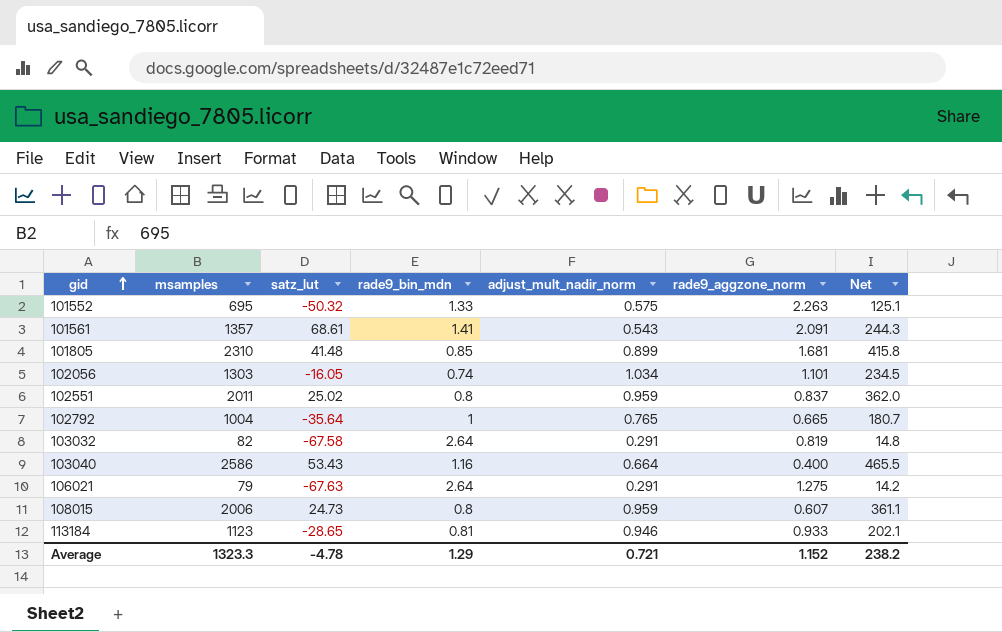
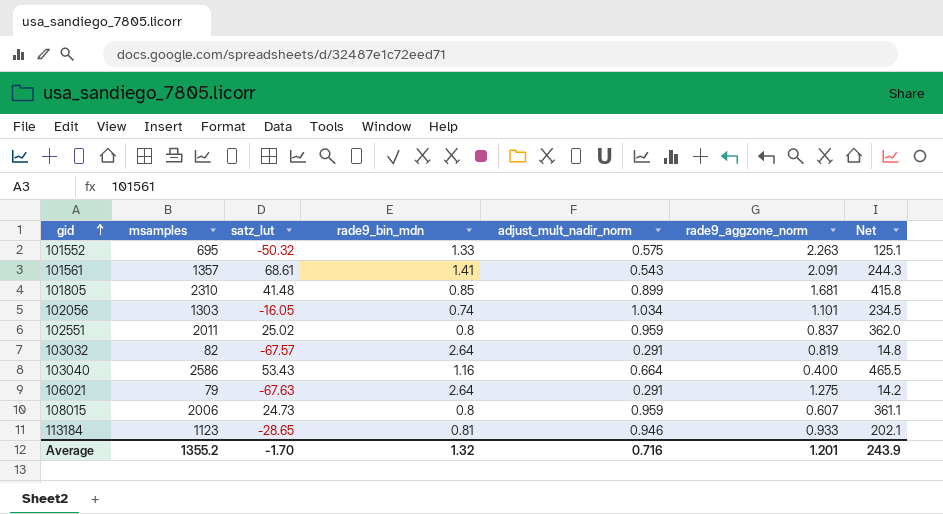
row 102792: 1004 | -35.64 | 1 | 0.765 | 0.665 | 180.7 -> none
103032 | satz_lut: -67.58 -> -67.57
Average | msamples: 1323.3 -> 1355.2
Average | satz_lut: -4.78 -> -1.70
Average | rade9_bin_mdn: 1.29 -> 1.32
Average | adjust_mult_nadir_norm: 0.721 -> 0.716
Average | rade9_aggzone_norm: 1.152 -> 1.201
Average | Net: 238.2 -> 243.9

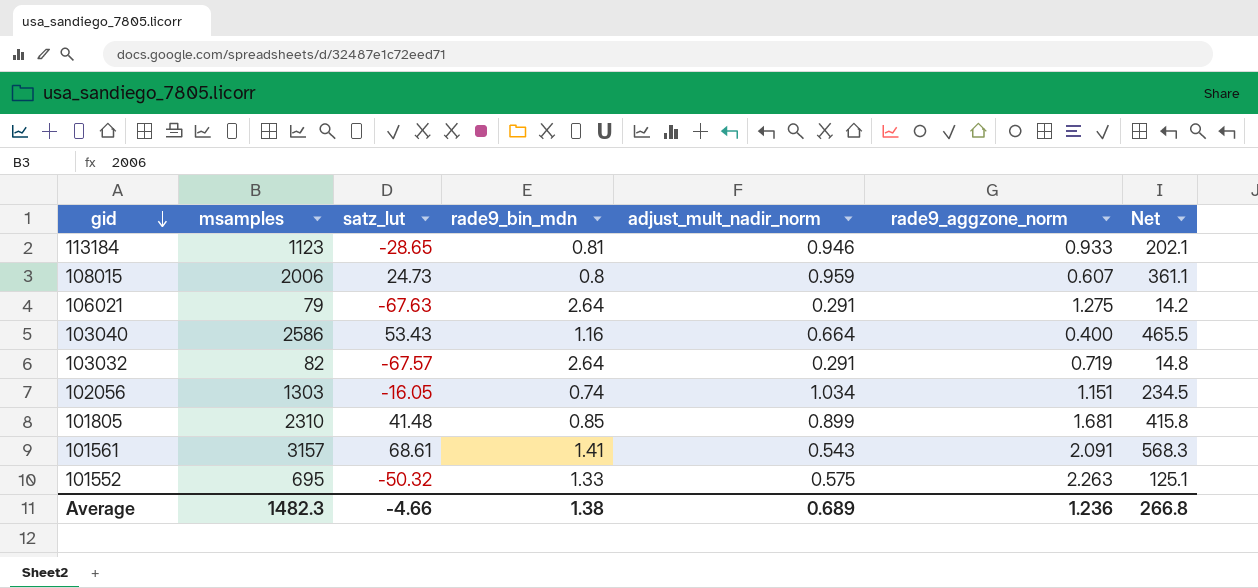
row order: gid ascending -> gid descending
row 102551: 2011 | 25.02 | 0.8 | 0.959 | 0.837 | 362.0 -> none
103032 | rade9_aggzone_norm: 0.819 -> 0.719
102056 | rade9_aggzone_norm: 1.101 -> 1.151
101561 | msamples: 1357 -> 3157
101561 | Net: 244.3 -> 568.3
Average | msamples: 1355.2 -> 1482.3
Average | satz_lut: -1.70 -> -4.66
Average | rade9_bin_mdn: 1.32 -> 1.38
Average | adjust_mult_nadir_norm: 0.716 -> 0.689
Average | rade9_aggzone_norm: 1.201 -> 1.236
Average | Net: 243.9 -> 266.8

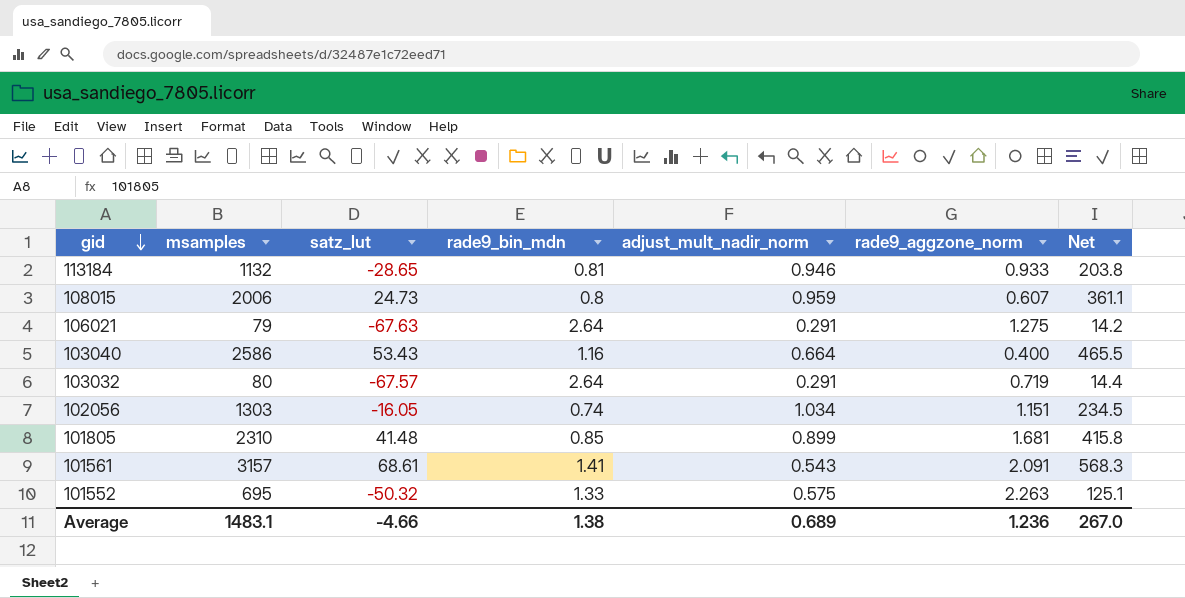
113184 | msamples: 1123 -> 1132
113184 | Net: 202.1 -> 203.8
103032 | msamples: 82 -> 80
103032 | Net: 14.8 -> 14.4
Average | msamples: 1482.3 -> 1483.1
Average | Net: 266.8 -> 267.0

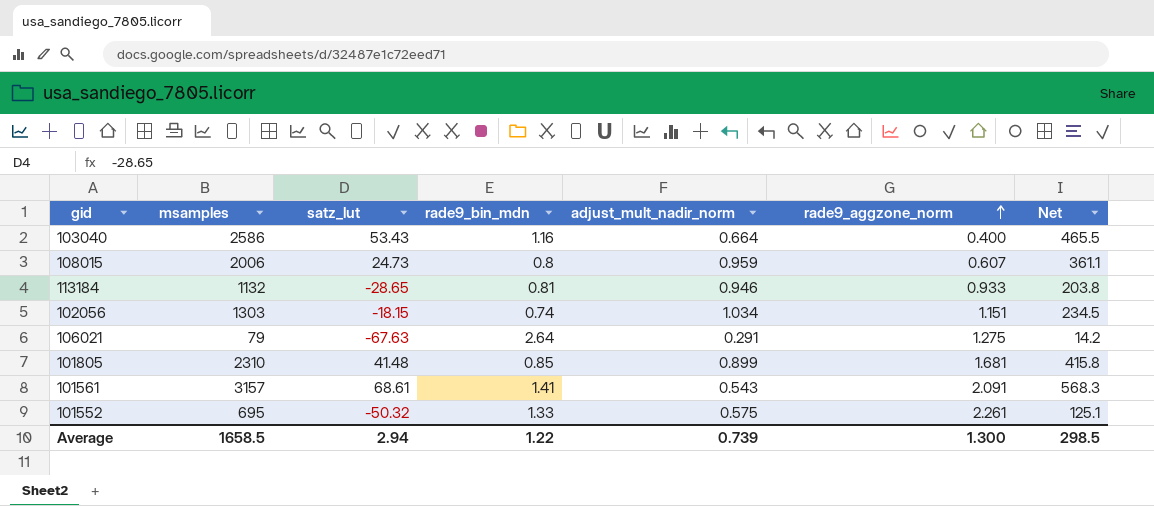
row order: gid descending -> rade9_aggzone_norm ascending
row 103032: 80 | -67.57 | 2.64 | 0.291 | 0.719 | 14.4 -> none
102056 | satz_lut: -16.05 -> -18.15
101552 | rade9_aggzone_norm: 2.263 -> 2.261
Average | msamples: 1483.1 -> 1658.5
Average | satz_lut: -4.66 -> 2.94
Average | rade9_bin_mdn: 1.38 -> 1.22
Average | adjust_mult_nadir_norm: 0.689 -> 0.739
Average | rade9_aggzone_norm: 1.236 -> 1.300
Average | Net: 267.0 -> 298.5

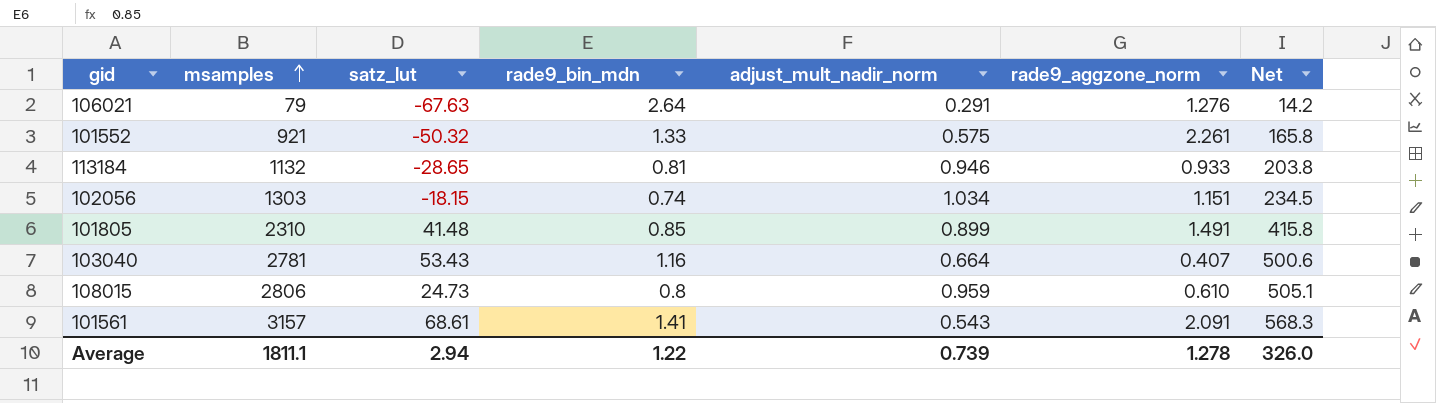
row order: rade9_aggzone_norm ascending -> msamples ascending
106021 | rade9_aggzone_norm: 1.275 -> 1.276
101552 | msamples: 695 -> 921
101552 | Net: 125.1 -> 165.8
101805 | rade9_aggzone_norm: 1.681 -> 1.491
103040 | msamples: 2586 -> 2781
103040 | rade9_aggzone_norm: 0.400 -> 0.407
103040 | Net: 465.5 -> 500.6
108015 | msamples: 2006 -> 2806
108015 | rade9_aggzone_norm: 0.607 -> 0.610
108015 | Net: 361.1 -> 505.1
Average | msamples: 1658.5 -> 1811.1
Average | rade9_aggzone_norm: 1.300 -> 1.278
Average | Net: 298.5 -> 326.0

